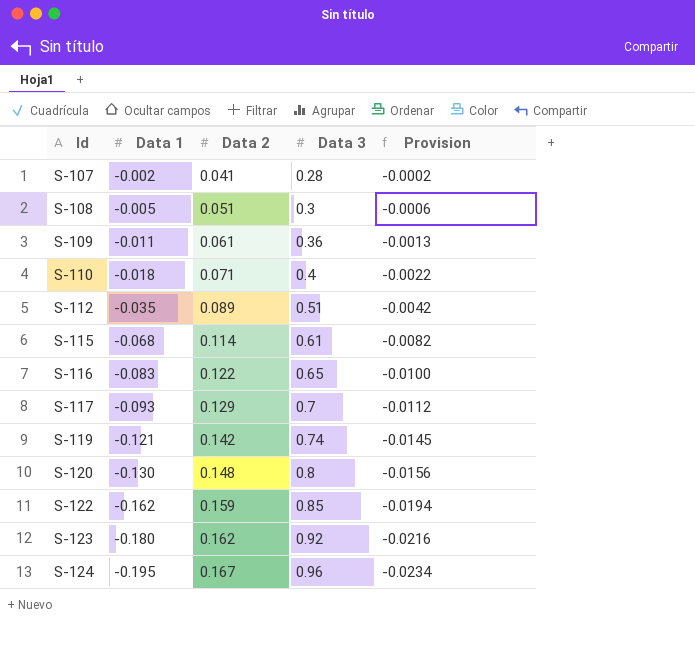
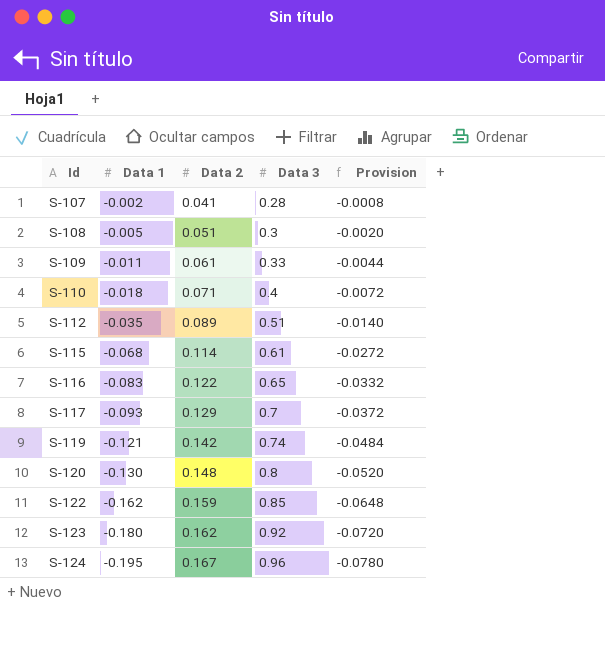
column Provision | formula: [Data 1] * 0.12 -> [Data 1] * 0.4
S-109 | Data 3: 0.36 -> 0.33

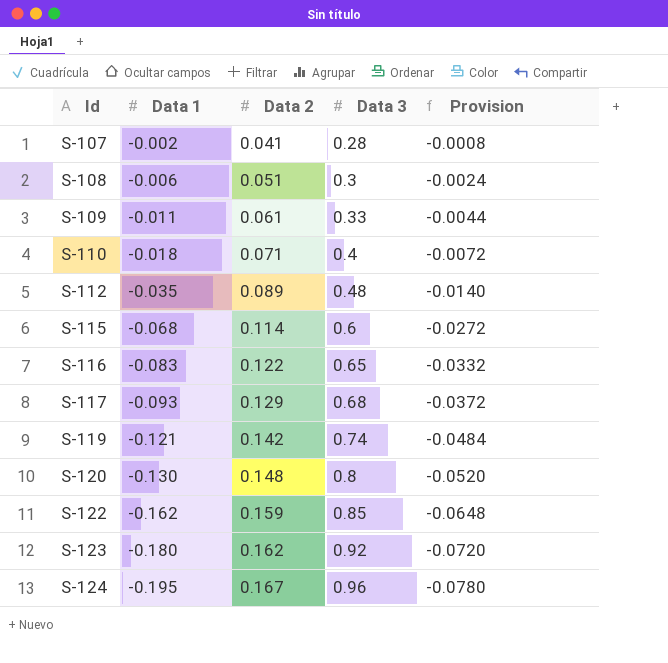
S-108 | Data 1: -0.005 -> -0.006
S-108 | Provision: -0.0020 -> -0.0024
S-112 | Data 3: 0.51 -> 0.48
S-115 | Data 3: 0.61 -> 0.6
S-117 | Data 3: 0.7 -> 0.68

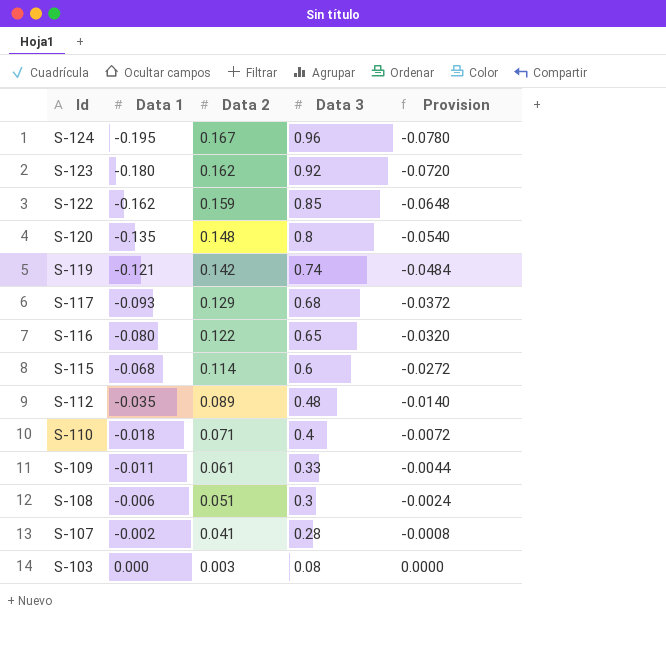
row order: Id ascending -> Id descending
S-120 | Data 1: -0.130 -> -0.135
S-120 | Provision: -0.0520 -> -0.0540
S-116 | Data 1: -0.083 -> -0.080
S-116 | Provision: -0.0332 -> -0.0320
row S-103: none -> 0.000 | 0.003 | 0.08 | 0.0000

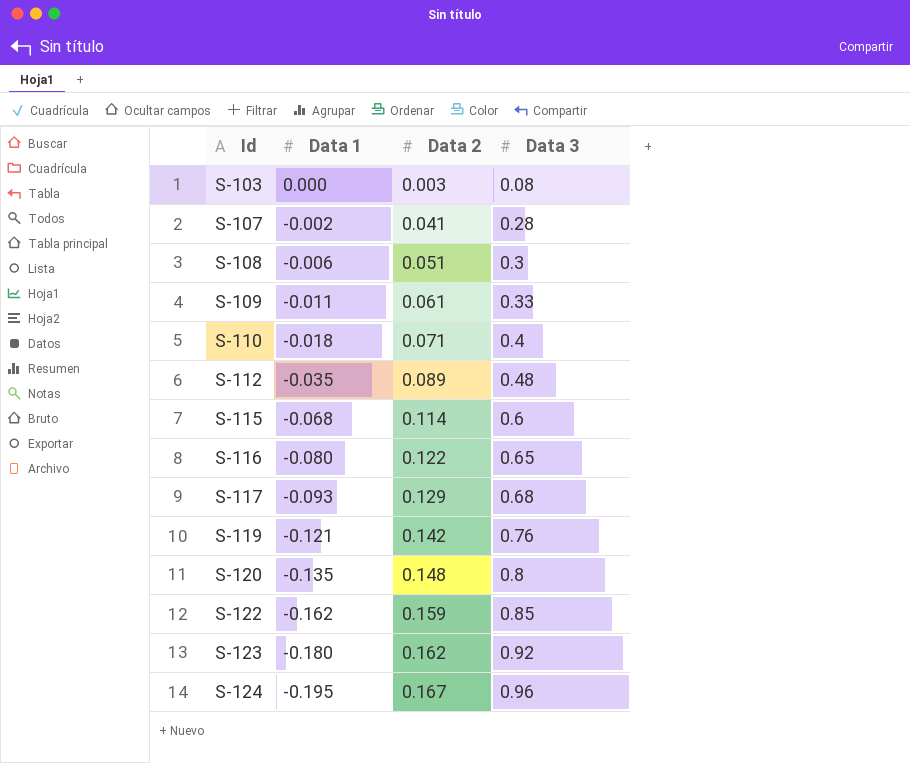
row order: Id descending -> Id ascending
column Provision | formula: [Data 1] * 0.4 -> none
S-119 | Data 3: 0.74 -> 0.76

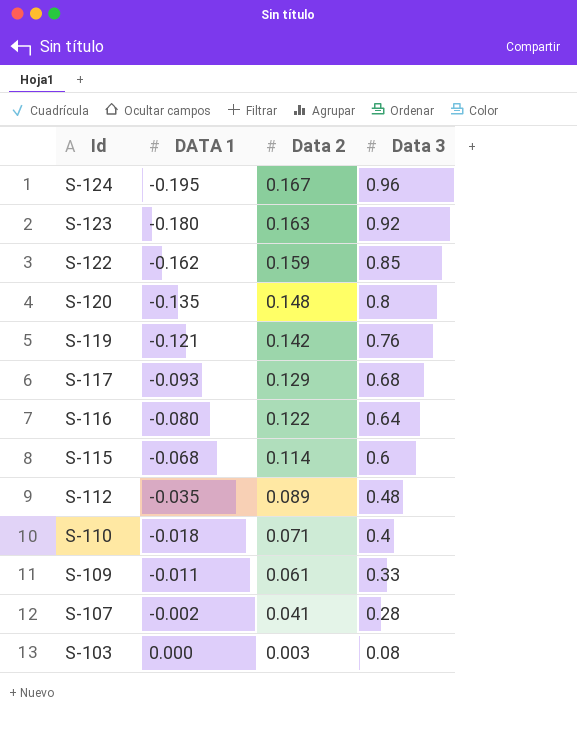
row order: Id ascending -> Id descending
column name: Data 1 -> DATA 1
row S-108: -0.006 | 0.051 | 0.3 -> none
S-123 | Data 2: 0.162 -> 0.163
S-116 | Data 3: 0.65 -> 0.64

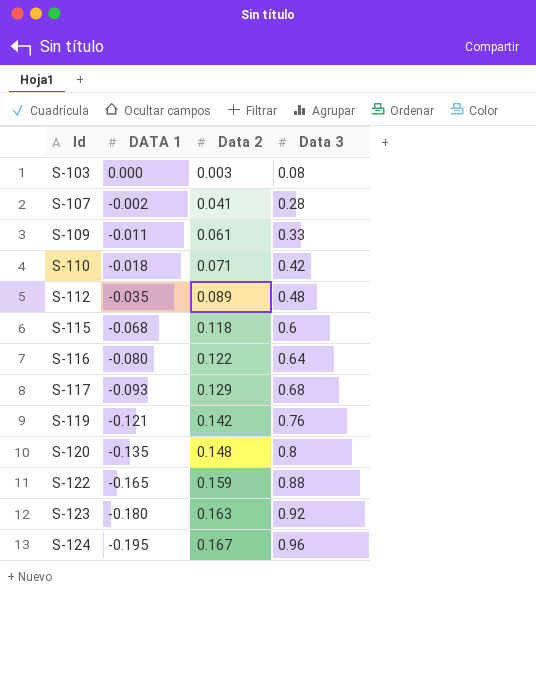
row order: Id descending -> Id ascending
S-110 | Data 3: 0.4 -> 0.42
S-115 | Data 2: 0.114 -> 0.118
S-122 | DATA 1: -0.162 -> -0.165
S-122 | Data 3: 0.85 -> 0.88

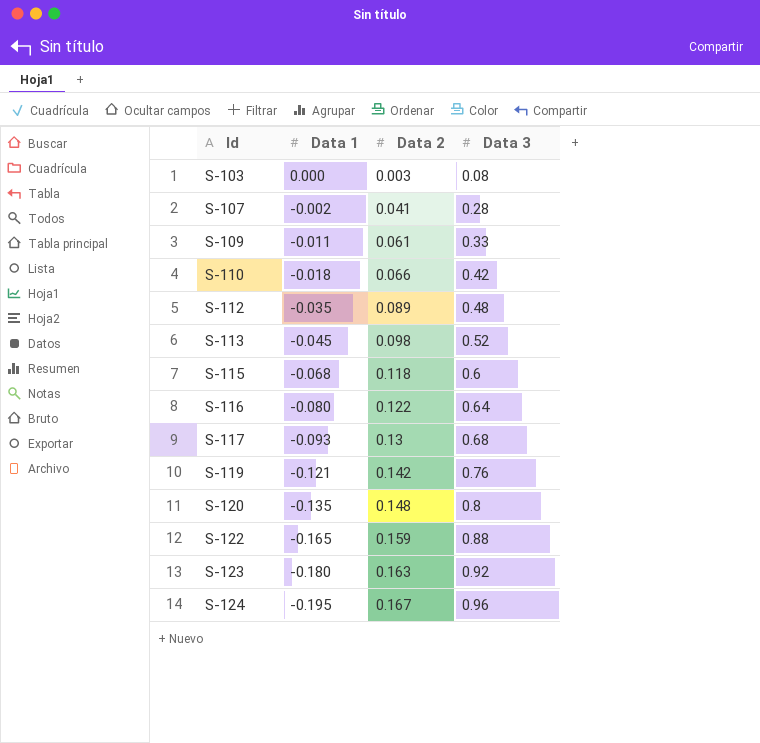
column name: DATA 1 -> Data 1
S-110 | Data 2: 0.071 -> 0.066
row S-113: none -> -0.045 | 0.098 | 0.52
S-117 | Data 2: 0.129 -> 0.13

